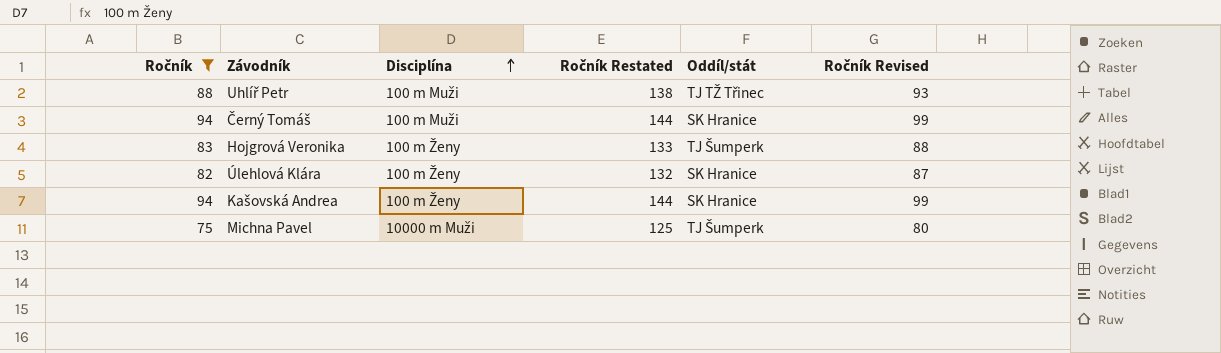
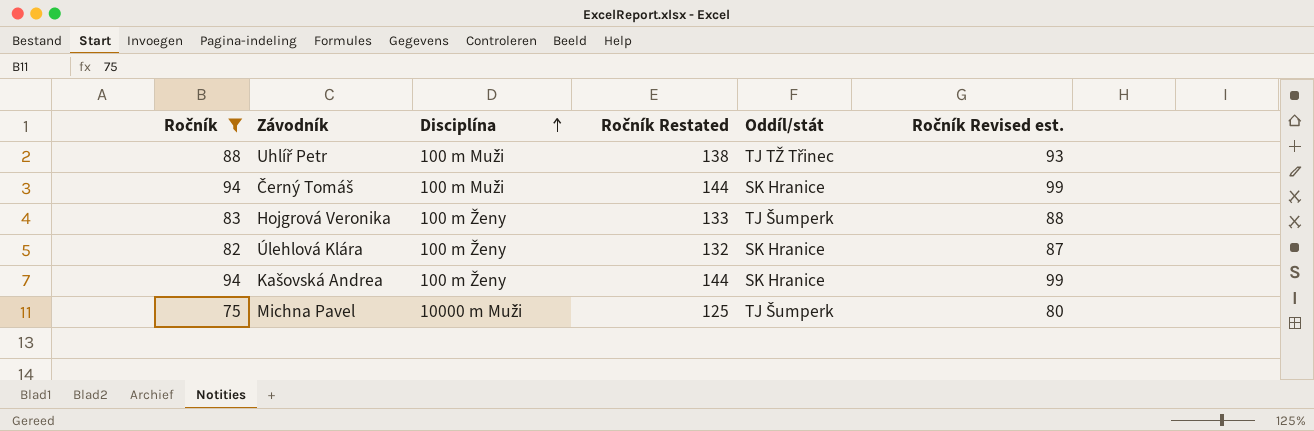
column name: Ročník Revised -> Ročník Revised est.

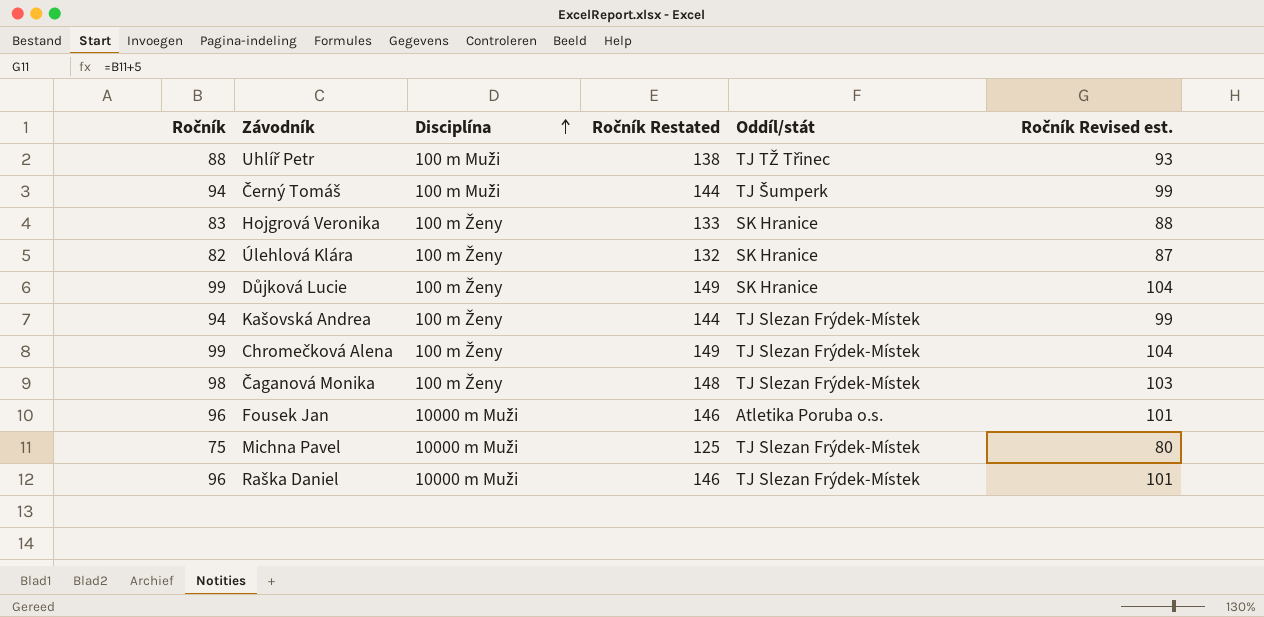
filter: Ročník <= 94 -> none
Černý Tomáš | Oddíl/stát: SK Hranice -> TJ Šumperk
Hojgrová Veronika | Oddíl/stát: TJ Šumperk -> SK Hranice
Kašovská Andrea | Oddíl/stát: SK Hranice -> TJ Slezan Frýdek-Místek
Michna Pavel | Oddíl/stát: TJ Šumperk -> TJ Slezan Frýdek-Místek

